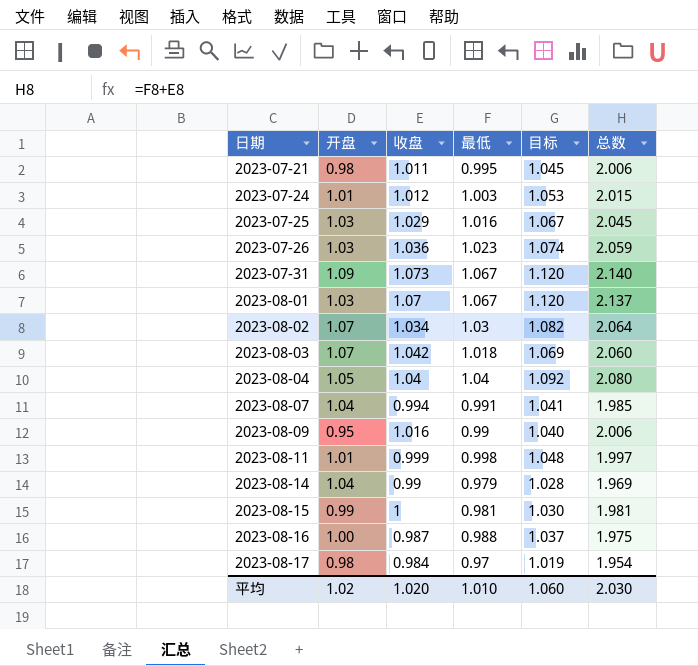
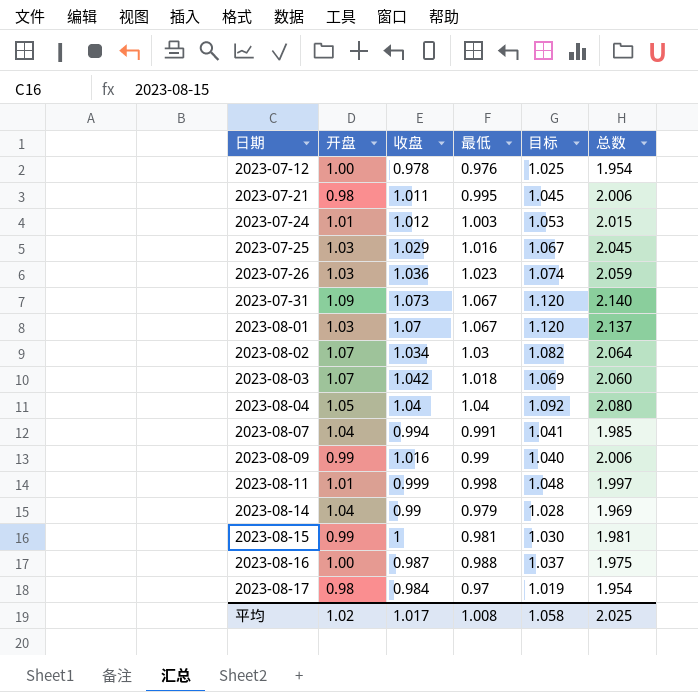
row 2023-07-12: none -> 1.00 | 0.978 | 0.976 | 1.025 | 1.954
2023-08-09 | 开盘: 0.95 -> 0.99
平均 | 收盘: 1.020 -> 1.017
平均 | 最低: 1.010 -> 1.008
平均 | 目标: 1.060 -> 1.058
平均 | 总数: 2.030 -> 2.025

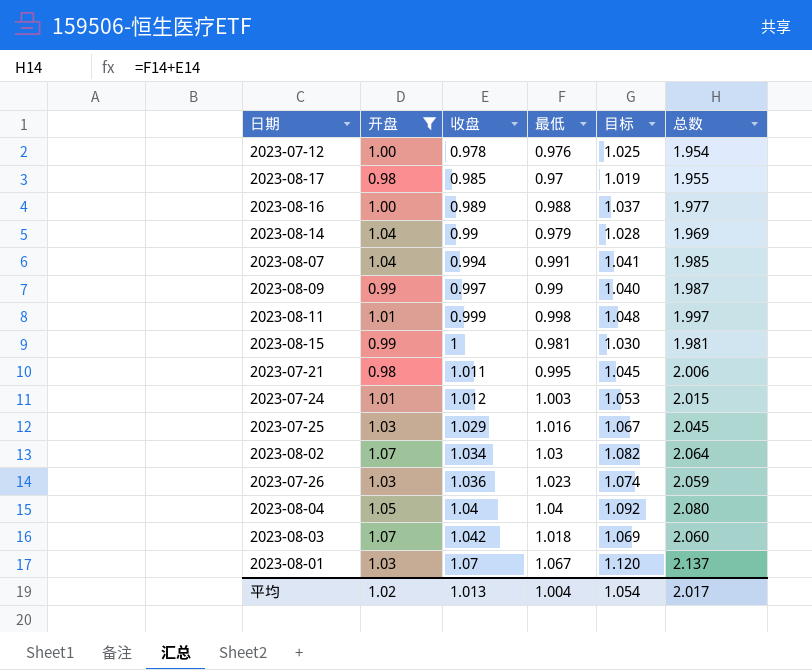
filter: none -> 开盘 != 1.09
row order: 日期 ascending -> 收盘 ascending
2023-08-17 | 收盘: 0.984 -> 0.985
2023-08-17 | 总数: 1.954 -> 1.955
2023-08-16 | 收盘: 0.987 -> 0.989
2023-08-16 | 总数: 1.975 -> 1.977
2023-08-09 | 收盘: 1.016 -> 0.997
2023-08-09 | 总数: 2.006 -> 1.987
平均 | 收盘: 1.017 -> 1.013
平均 | 最低: 1.008 -> 1.004
平均 | 目标: 1.058 -> 1.054
平均 | 总数: 2.025 -> 2.017

